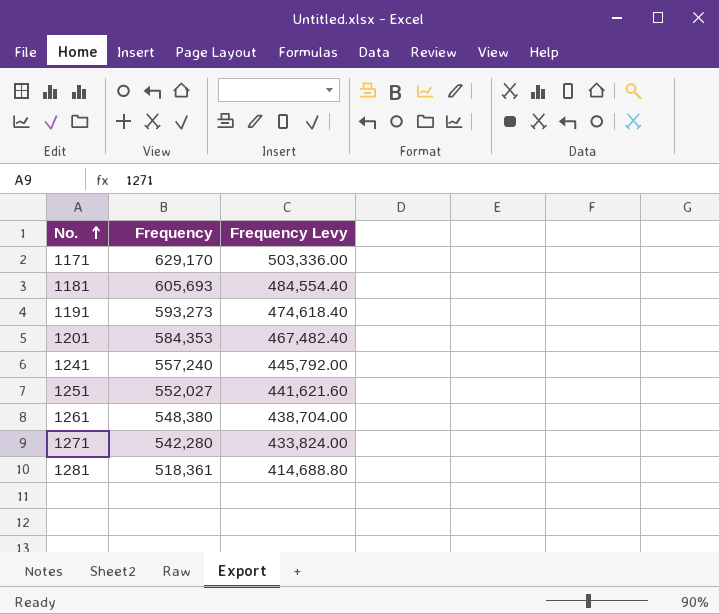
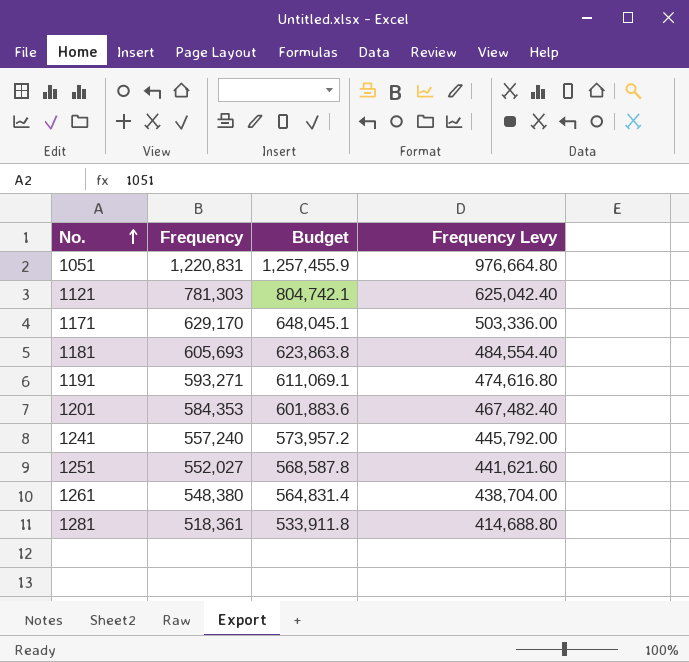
column Budget | formula: none -> [Frequency] * 1.03
row 1271: 542,280 | 433,824.00 -> none
row 1051: none -> 1,220,831 | 1,257,455.9 | 976,664.80
row 1121: none -> 781,303 | 804,742.1 | 625,042.40
1191 | Frequency: 593,273 -> 593,271
1191 | Frequency Levy: 474,618.40 -> 474,616.80

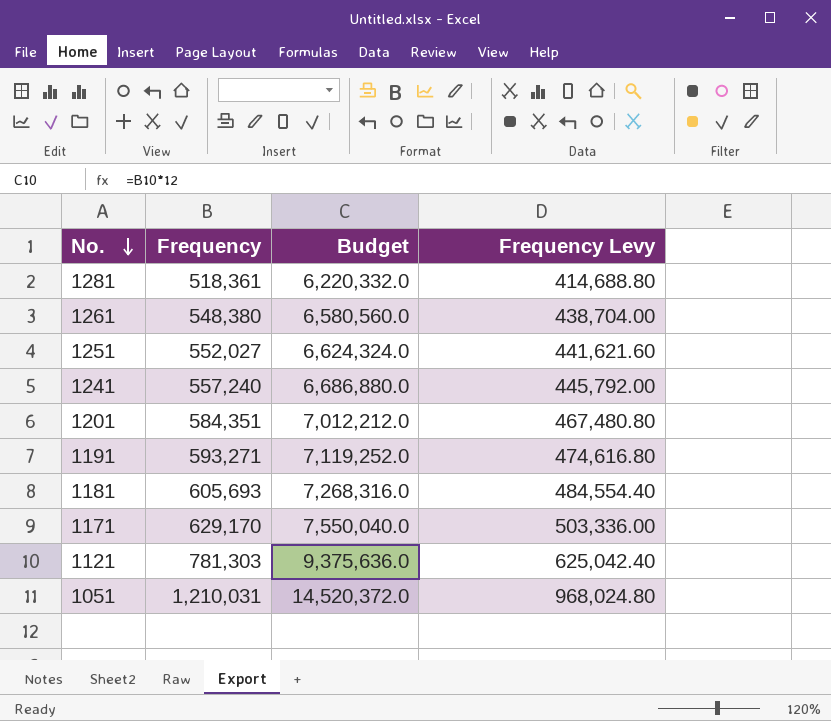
row order: No. ascending -> No. descending
column Budget | formula: [Frequency] * 1.03 -> [Frequency] * 12
1201 | Frequency: 584,353 -> 584,351
1201 | Frequency Levy: 467,482.40 -> 467,480.80
1051 | Frequency: 1,220,831 -> 1,210,031
1051 | Frequency Levy: 976,664.80 -> 968,024.80

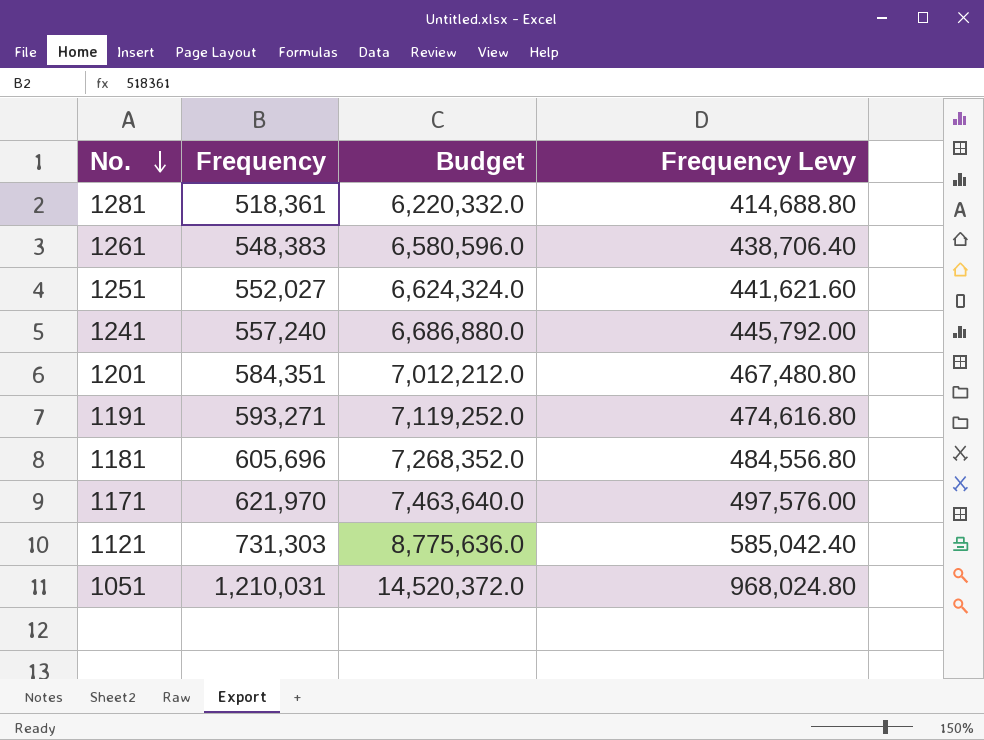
1261 | Frequency: 548,380 -> 548,383
1261 | Budget: 6,580,560.0 -> 6,580,596.0
1261 | Frequency Levy: 438,704.00 -> 438,706.40
1181 | Frequency: 605,693 -> 605,696
1181 | Budget: 7,268,316.0 -> 7,268,352.0
1181 | Frequency Levy: 484,554.40 -> 484,556.80
1171 | Frequency: 629,170 -> 621,970
1171 | Budget: 7,550,040.0 -> 7,463,640.0
1171 | Frequency Levy: 503,336.00 -> 497,576.00
1121 | Frequency: 781,303 -> 731,303
1121 | Budget: 9,375,636.0 -> 8,775,636.0
1121 | Frequency Levy: 625,042.40 -> 585,042.40

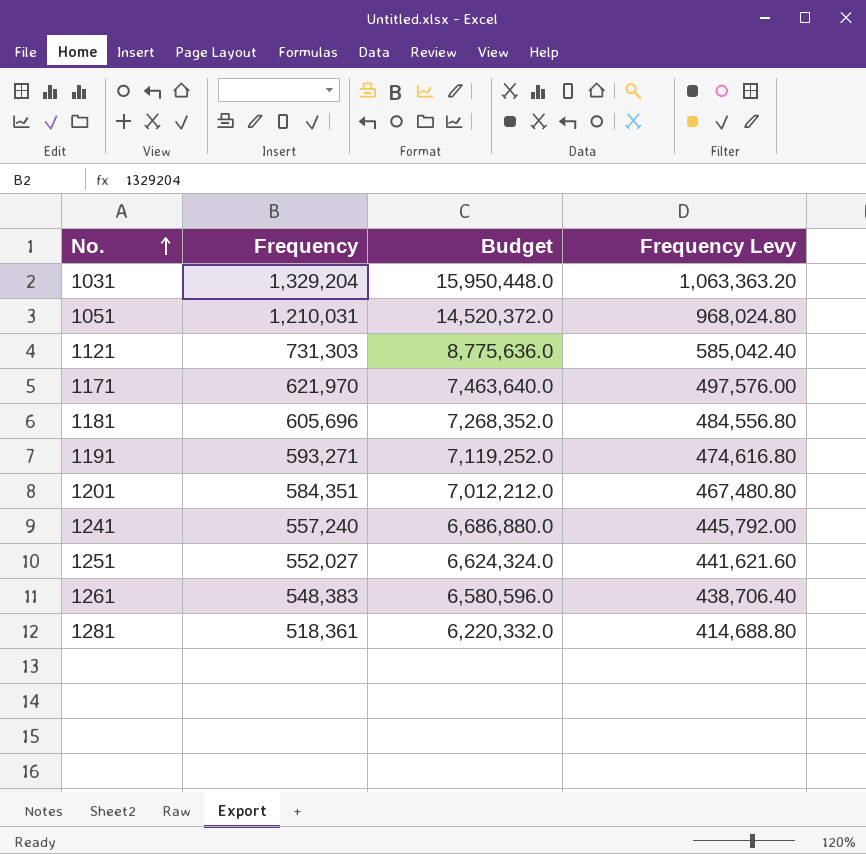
row order: No. descending -> No. ascending
row 1031: none -> 1,329,204 | 15,950,448.0 | 1,063,363.20

